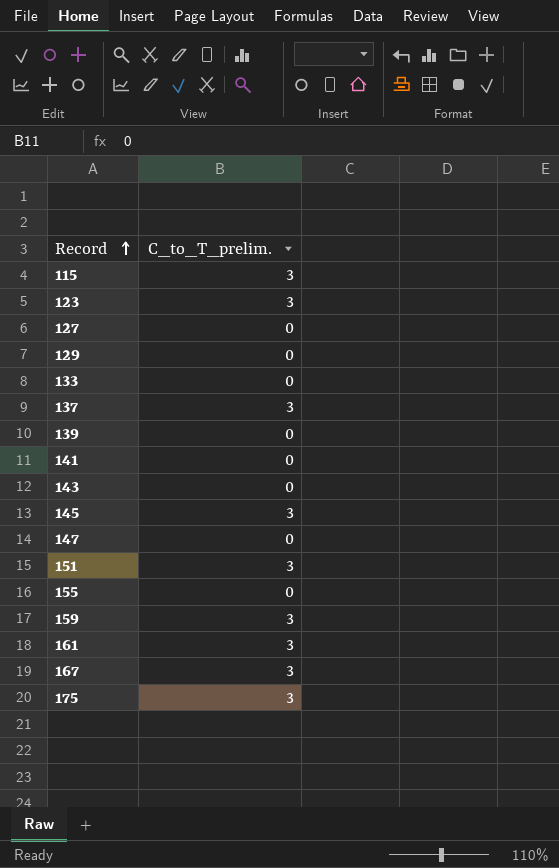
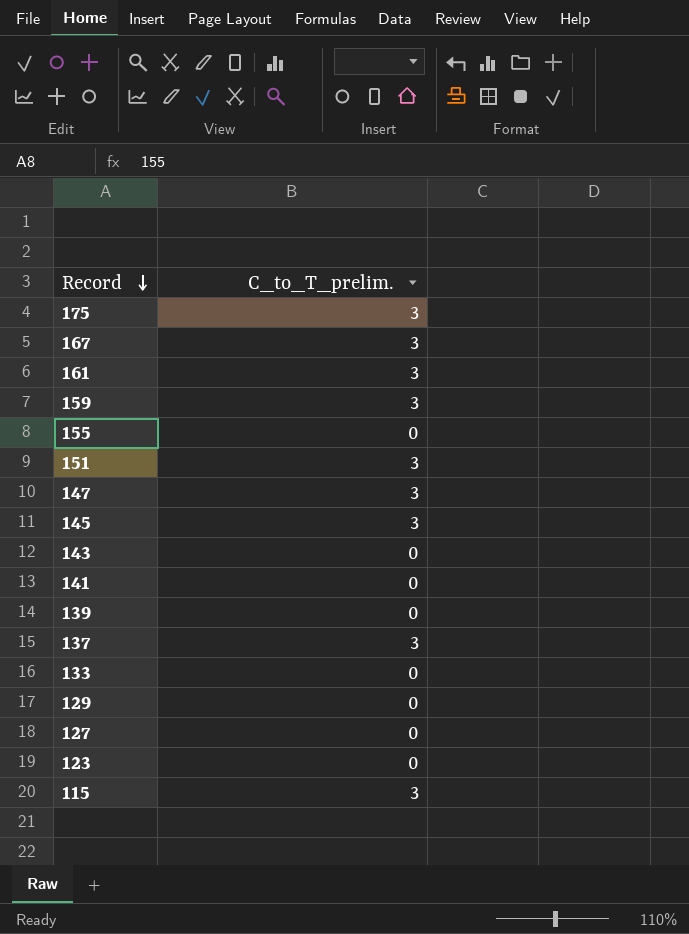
row order: Record ascending -> Record descending
147 | C_to_T_prelim.: 0 -> 3
123 | C_to_T_prelim.: 3 -> 0

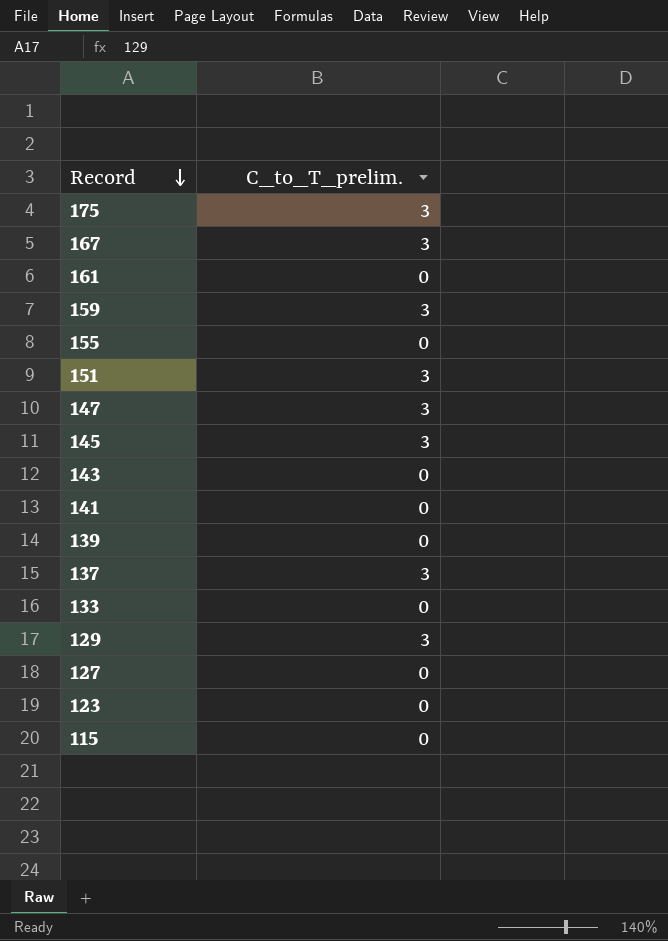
161 | C_to_T_prelim.: 3 -> 0
129 | C_to_T_prelim.: 0 -> 3
115 | C_to_T_prelim.: 3 -> 0

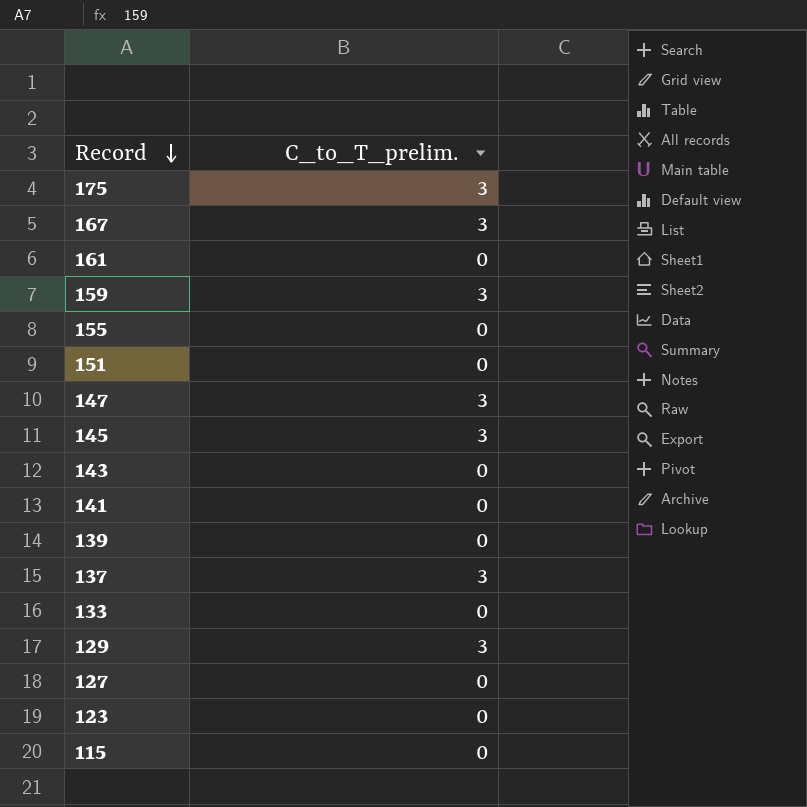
151 | C_to_T_prelim.: 3 -> 0

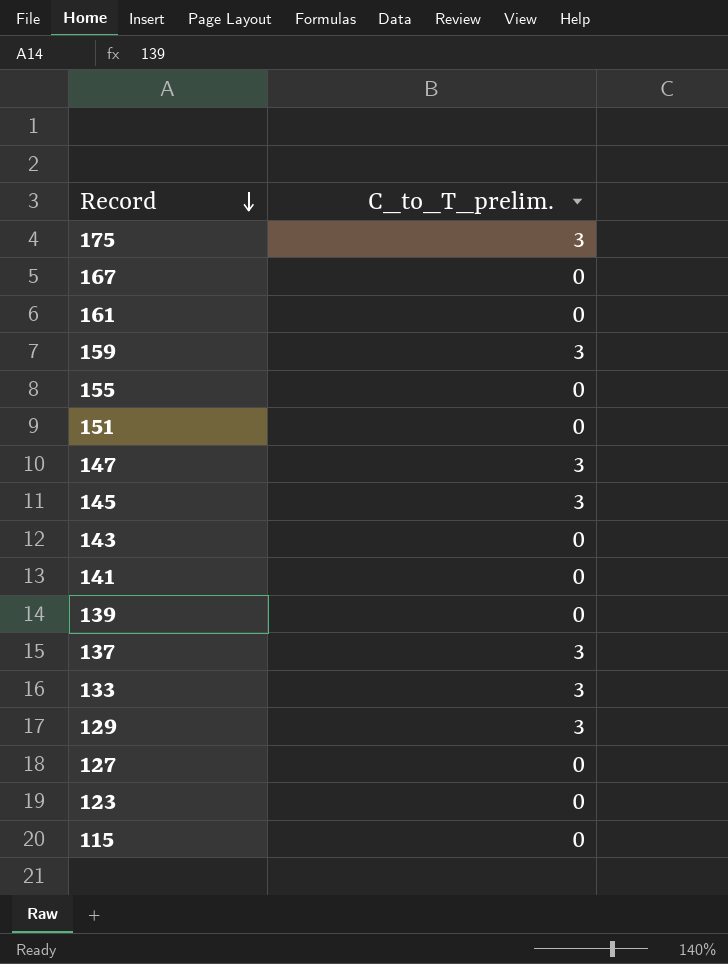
167 | C_to_T_prelim.: 3 -> 0
133 | C_to_T_prelim.: 0 -> 3

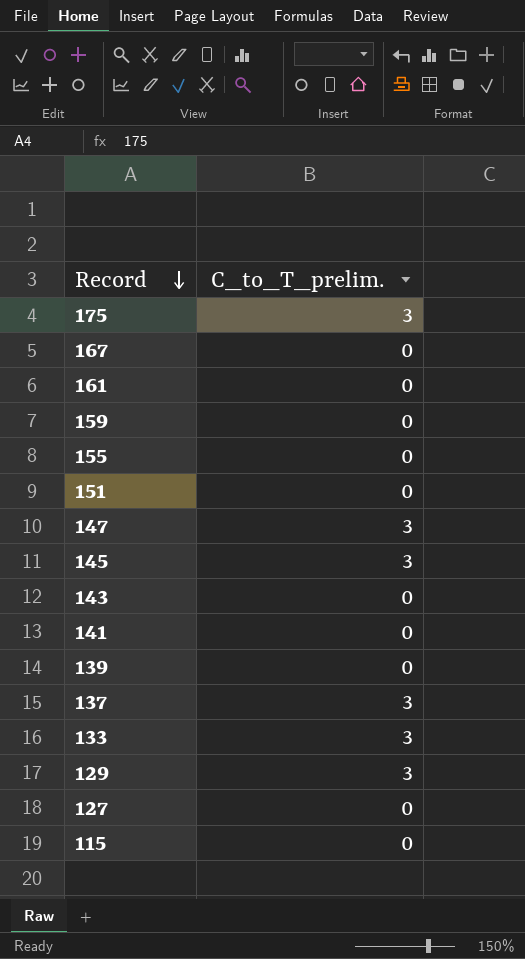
row 123: 0 -> none
159 | C_to_T_prelim.: 3 -> 0

